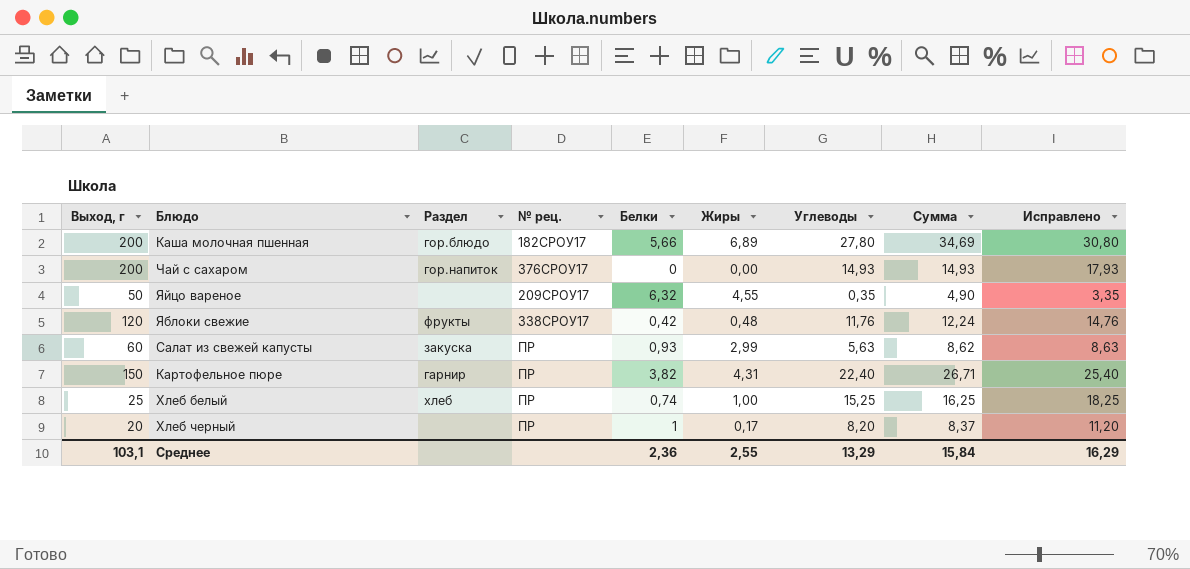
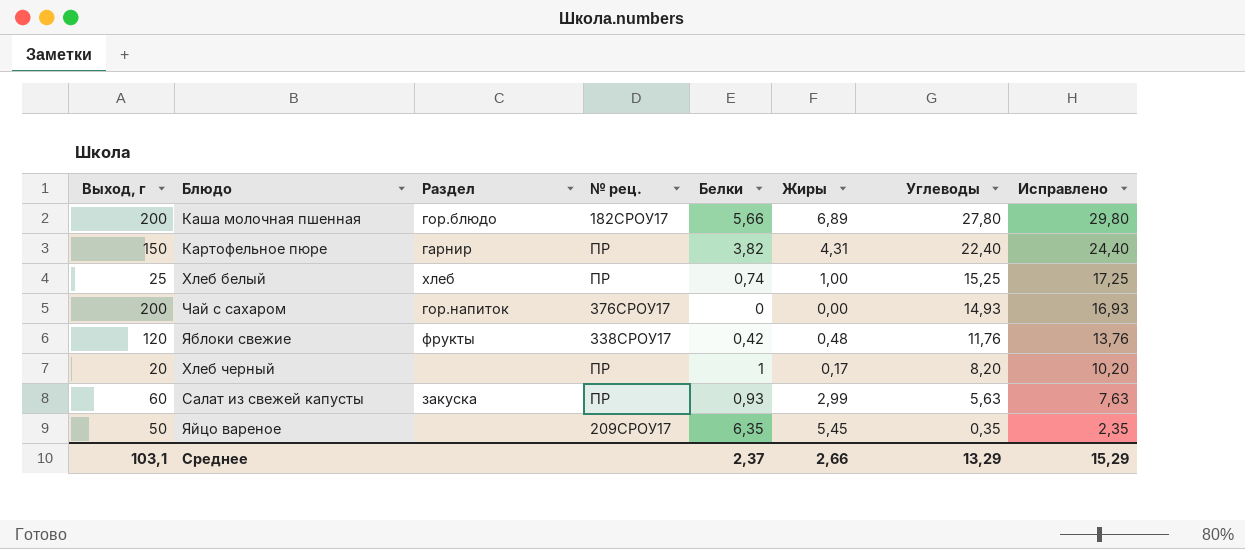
row order: none -> Углеводы descending
column Сумма | formula: [Жиры] + [Углеводы] -> none
column Исправлено | formula: [Углеводы] + 3 -> [Углеводы] + 2
Яйцо вареное | Белки: 6,32 -> 6,35
Яйцо вареное | Жиры: 4,55 -> 5,45
Среднее | Белки: 2,36 -> 2,37
Среднее | Жиры: 2,55 -> 2,66
Среднее | Исправлено: 16,29 -> 15,29

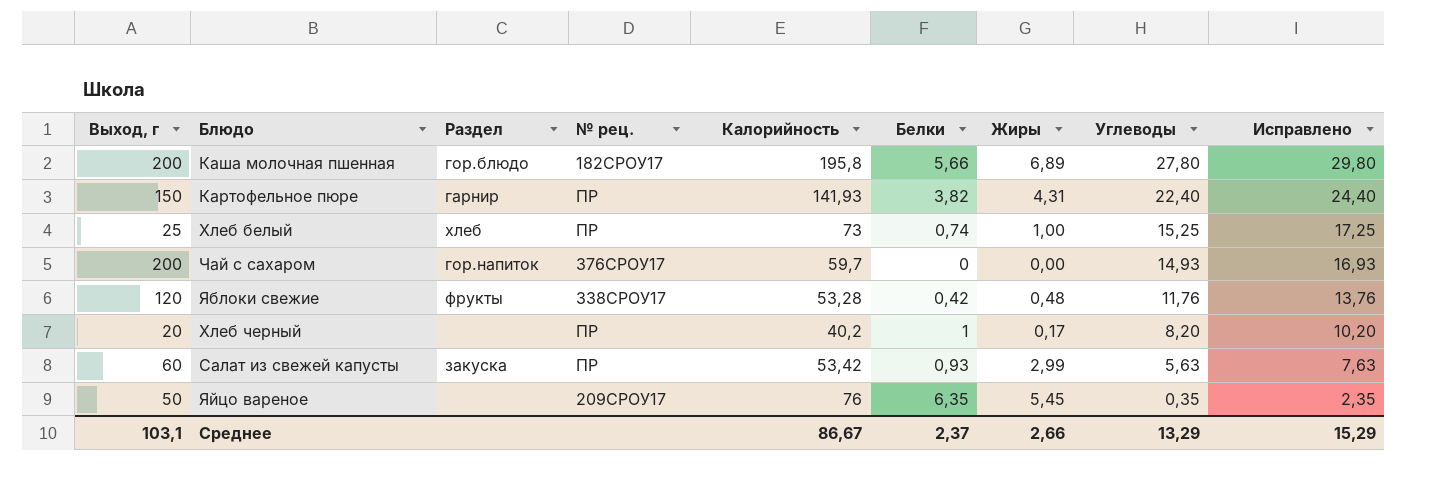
column Калорийность | position: none -> 5

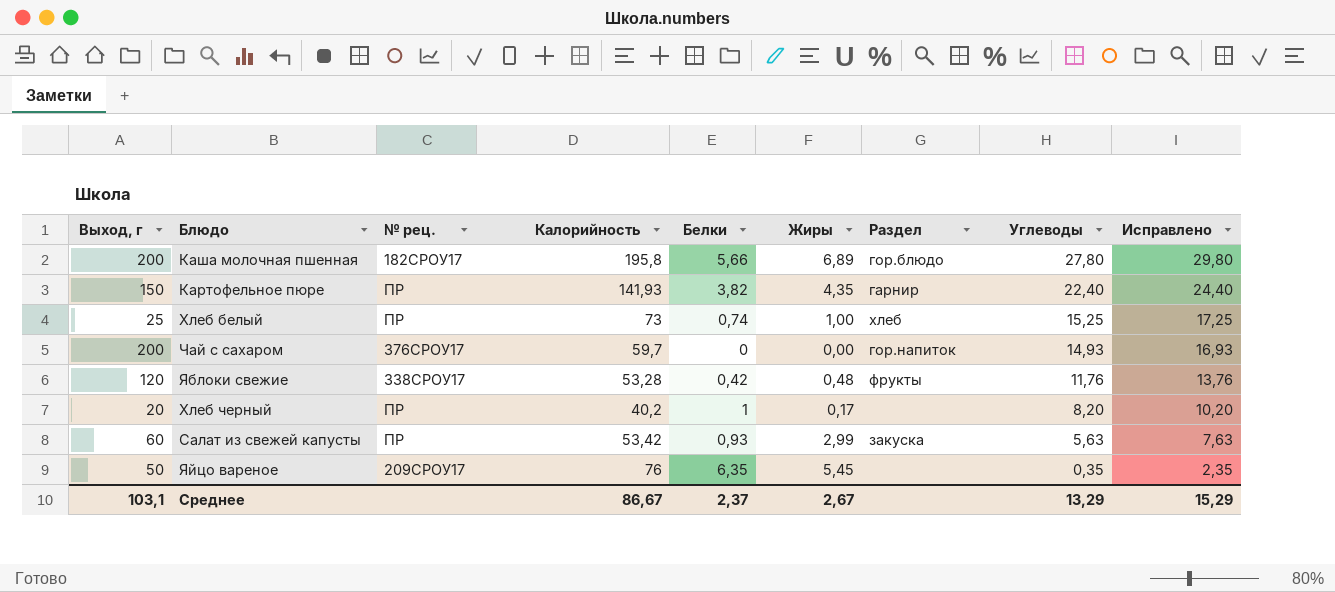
column Раздел | position: 3 -> 7
Картофельное пюре | Жиры: 4,31 -> 4,35
Среднее | Жиры: 2,66 -> 2,67

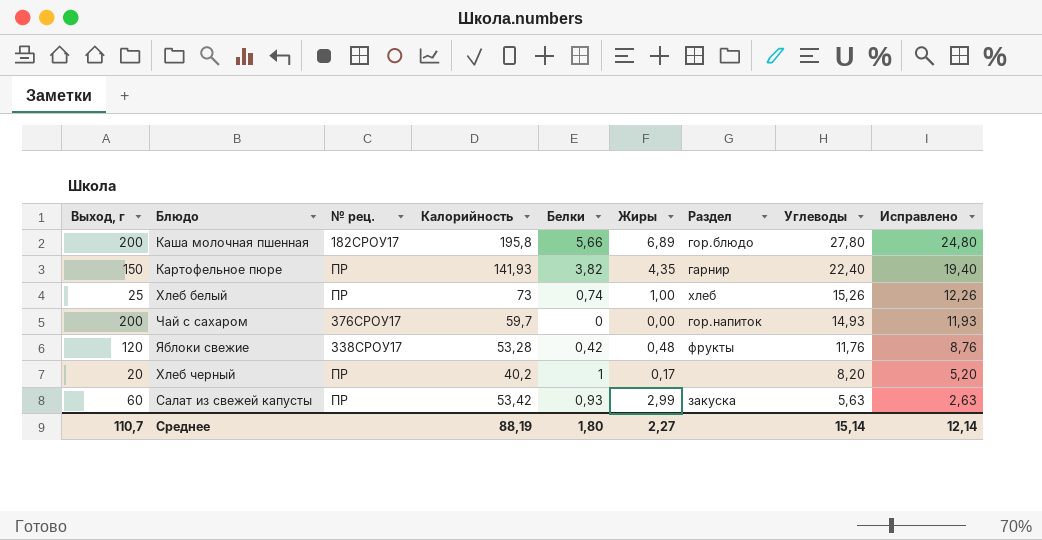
column Исправлено | formula: [Углеводы] + 2 -> [Углеводы] - 3
row Яйцо вареное: 50 | 209СРОУ17 | 76 | 6,35 | 5,45 | none | 0,35 | 2,35 -> none
Хлеб белый | Углеводы: 15,25 -> 15,26
Среднее | Выход, г: 103,1 -> 110,7
Среднее | Калорийность: 86,67 -> 88,19
Среднее | Белки: 2,37 -> 1,80
Среднее | Жиры: 2,67 -> 2,27
Среднее | Углеводы: 13,29 -> 15,14
Среднее | Исправлено: 15,29 -> 12,14

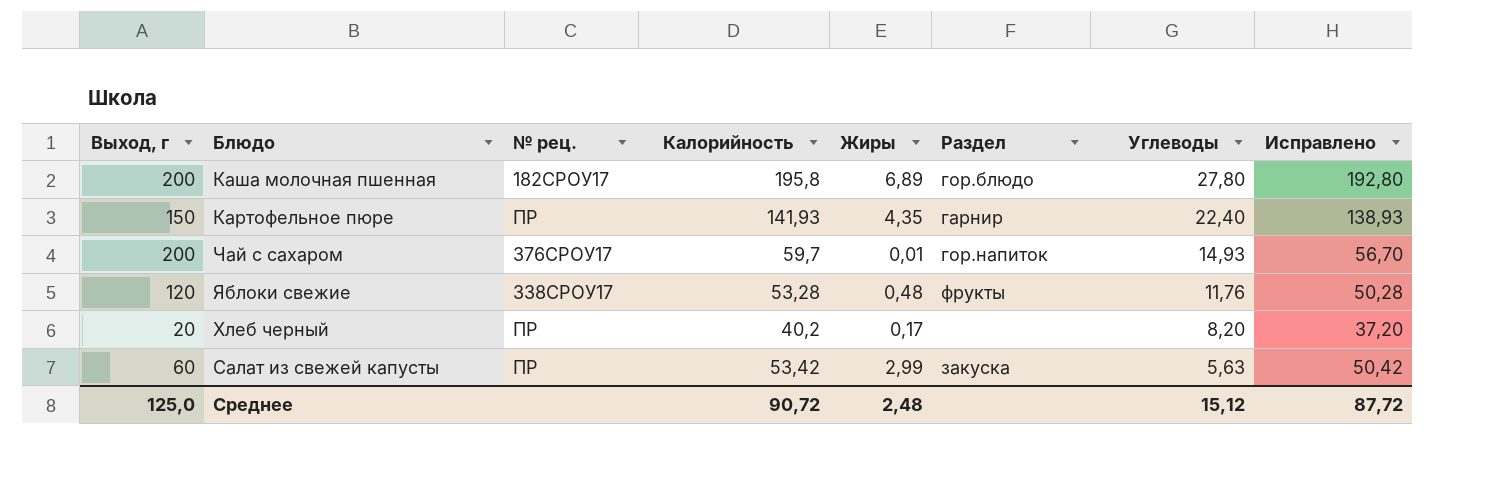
column Белки | position: 5 -> none
column Исправлено | formula: [Углеводы] - 3 -> [Калорийность] - 3
row Хлеб белый: 25 | ПР | 73 | 0,74 | 1,00 | хлеб | 15,26 | 12,26 -> none
Чай с сахаром | Жиры: 0,00 -> 0,01
Среднее | Выход, г: 110,7 -> 125,0
Среднее | Калорийность: 88,19 -> 90,72
Среднее | Жиры: 2,27 -> 2,48
Среднее | Углеводы: 15,14 -> 15,12
Среднее | Исправлено: 12,14 -> 87,72

